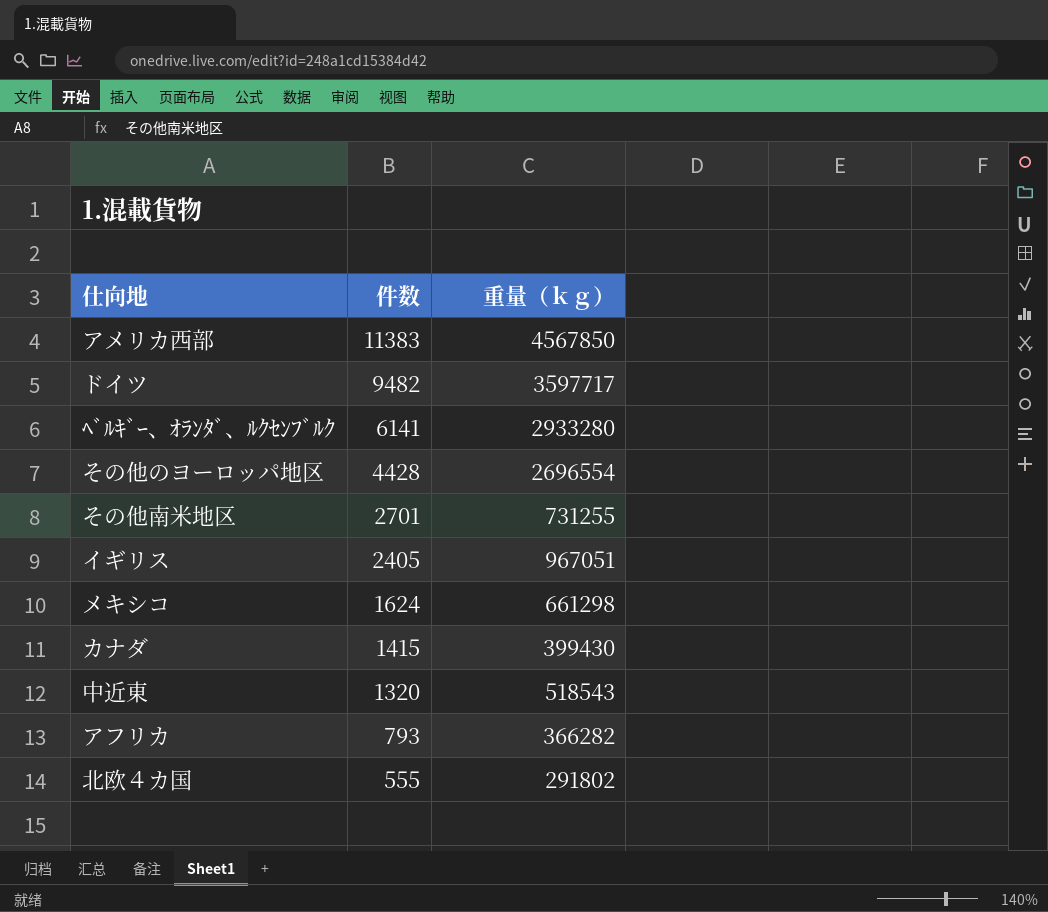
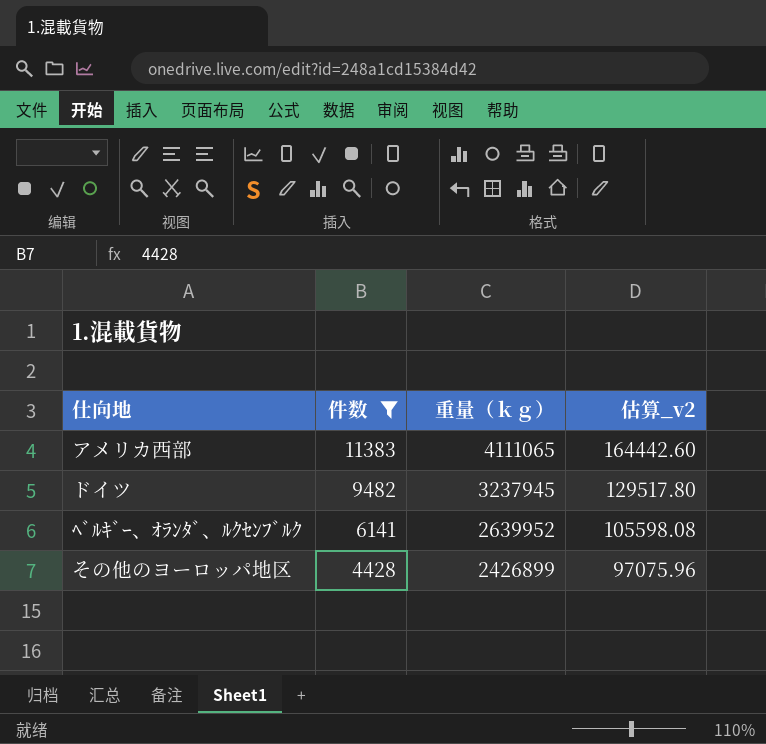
filter: none -> 件数 >= 4428
column 估算_v2 | formula: none -> [重量（ｋｇ）] * 0.04
アメリカ西部 | 重量（ｋｇ）: 4567850 -> 4111065
ドイツ | 重量（ｋｇ）: 3597717 -> 3237945
ﾍﾞﾙｷﾞｰ、ｵﾗﾝﾀﾞ、ﾙｸｾﾝﾌﾞﾙｸ | 重量（ｋｇ）: 2933280 -> 2639952
その他のヨーロッパ地区 | 重量（ｋｇ）: 2696554 -> 2426899

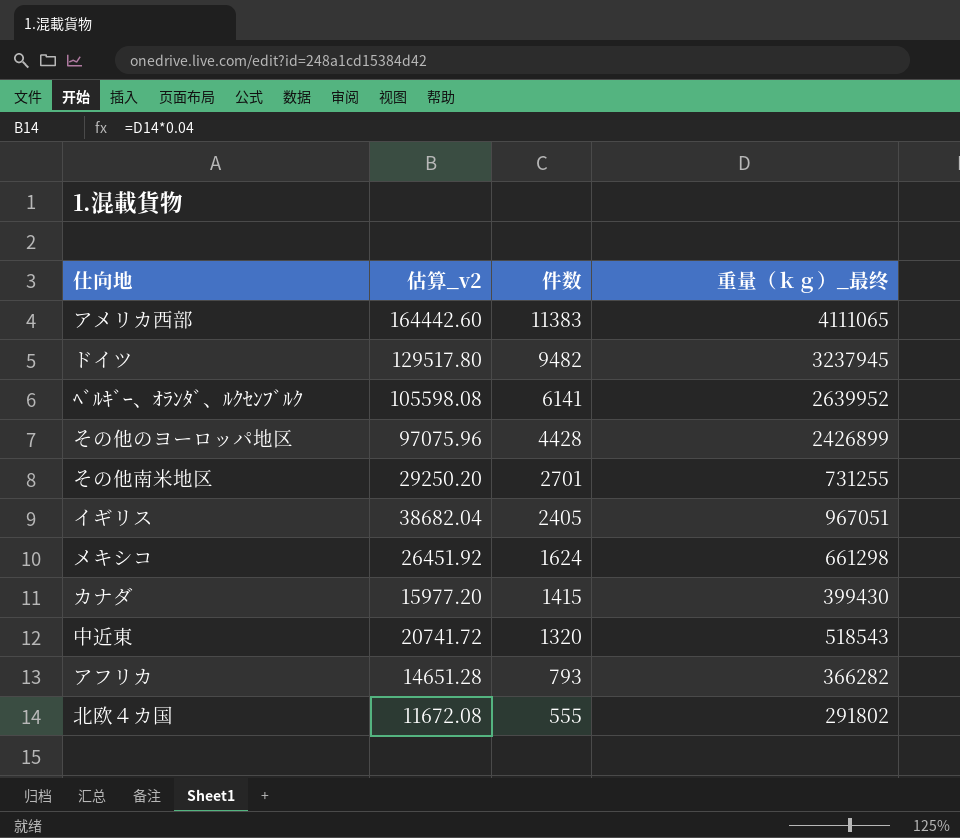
filter: 件数 >= 4428 -> none
column 估算_v2 | position: 4 -> 2
column name: 重量（ｋｇ） -> 重量（ｋｇ）_最终

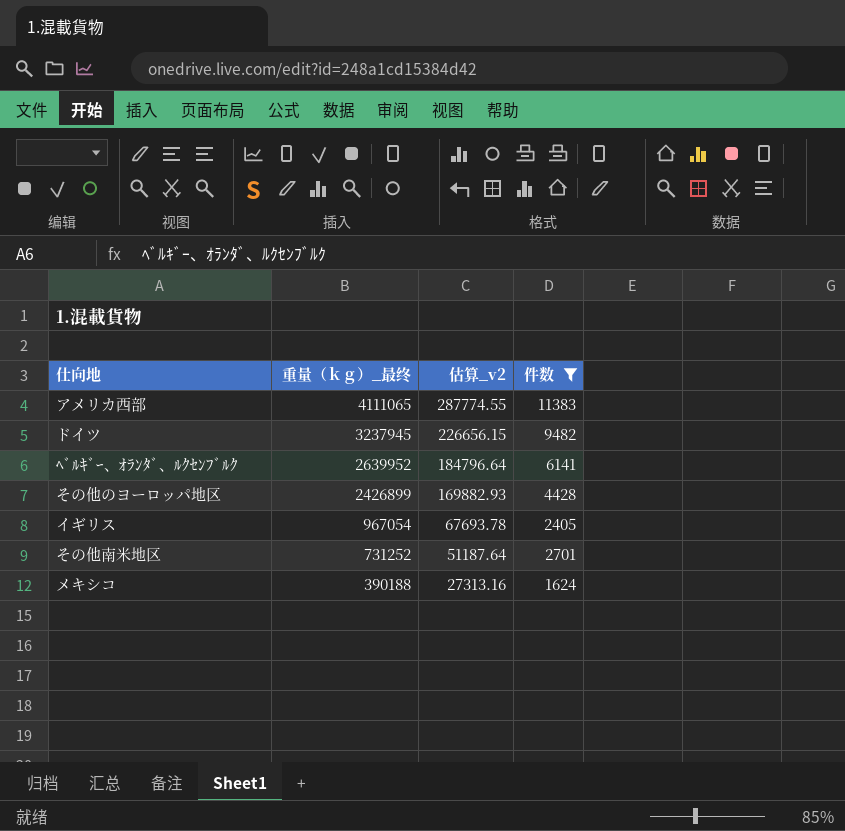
filter: none -> 件数 >= 1624
row order: 件数 descending -> 重量（ｋｇ）_最终 descending
column 重量（ｋｇ）_最终 | position: 4 -> 2
column 估算_v2 | formula: [重量（ｋｇ）_最终] * 0.04 -> [重量（ｋｇ）_最终] * 0.07
イギリス | 重量（ｋｇ）_最终: 967051 -> 967054
その他南米地区 | 重量（ｋｇ）_最终: 731255 -> 731252
メキシコ | 重量（ｋｇ）_最终: 661298 -> 390188

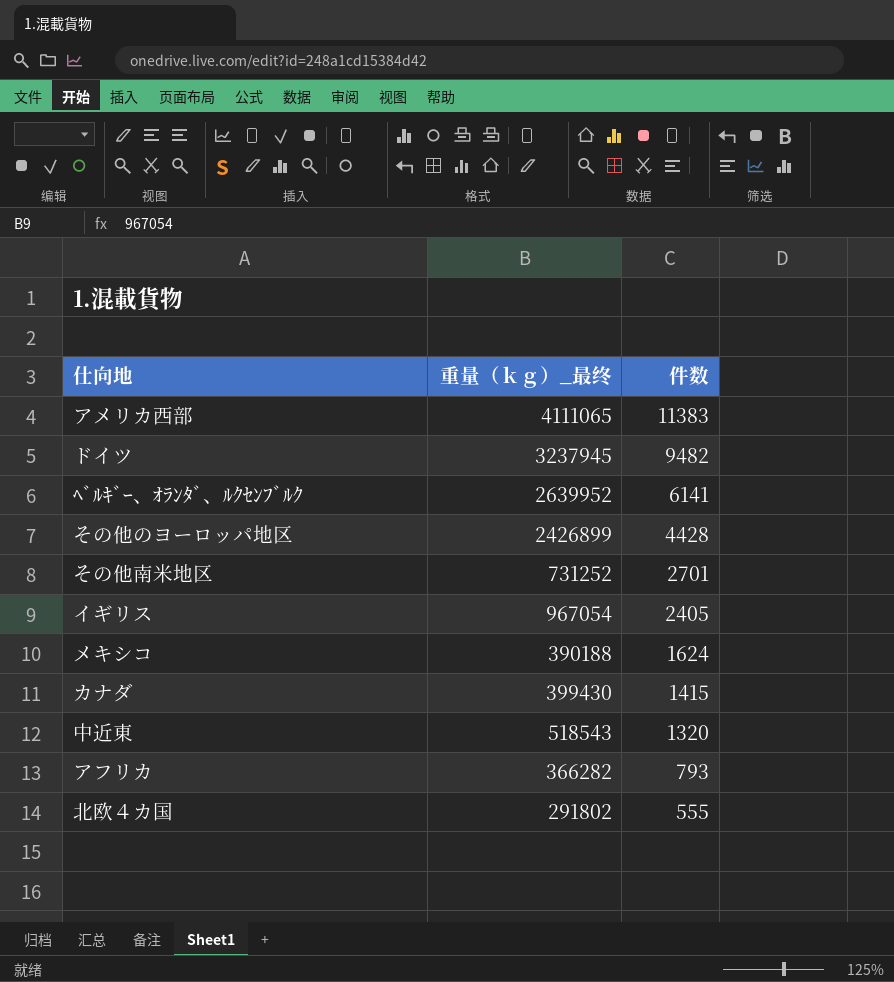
filter: 件数 >= 1624 -> none
row order: 重量（ｋｇ）_最终 descending -> 件数 descending
column 估算_v2 | formula: [重量（ｋｇ）_最终] * 0.07 -> none

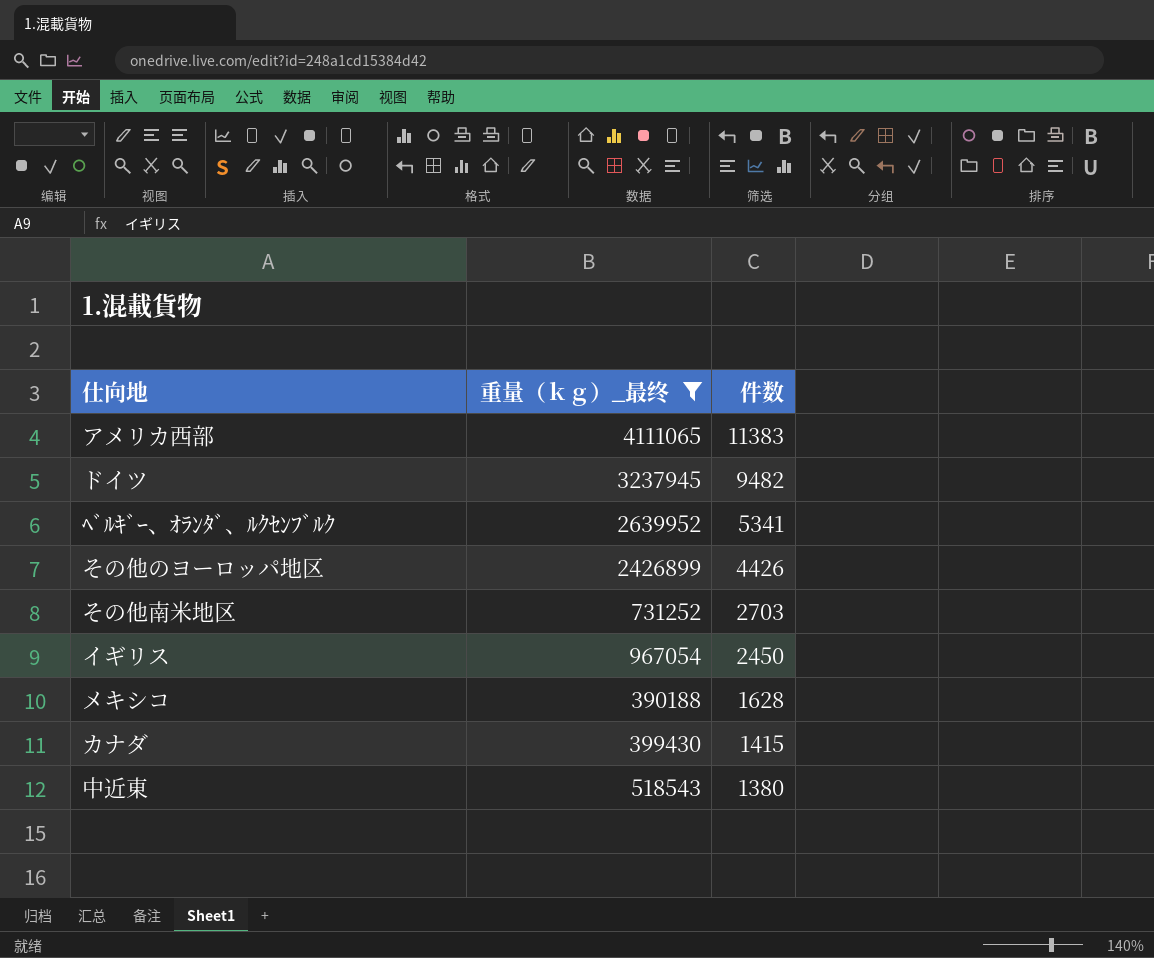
filter: none -> 重量（ｋｇ）_最终 >= 390188
ﾍﾞﾙｷﾞｰ、ｵﾗﾝﾀﾞ、ﾙｸｾﾝﾌﾞﾙｸ | 件数: 6141 -> 5341
その他のヨーロッパ地区 | 件数: 4428 -> 4426
その他南米地区 | 件数: 2701 -> 2703
イギリス | 件数: 2405 -> 2450
メキシコ | 件数: 1624 -> 1628
中近東 | 件数: 1320 -> 1380

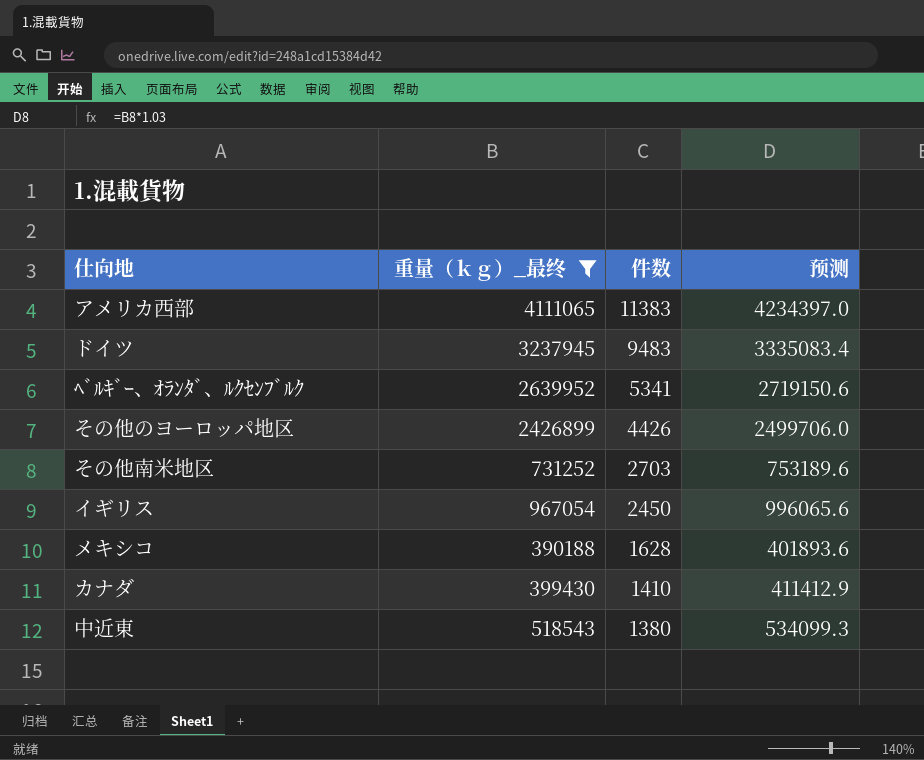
column 预测 | formula: none -> [重量（ｋｇ）_最终] * 1.03
ドイツ | 件数: 9482 -> 9483
カナダ | 件数: 1415 -> 1410

